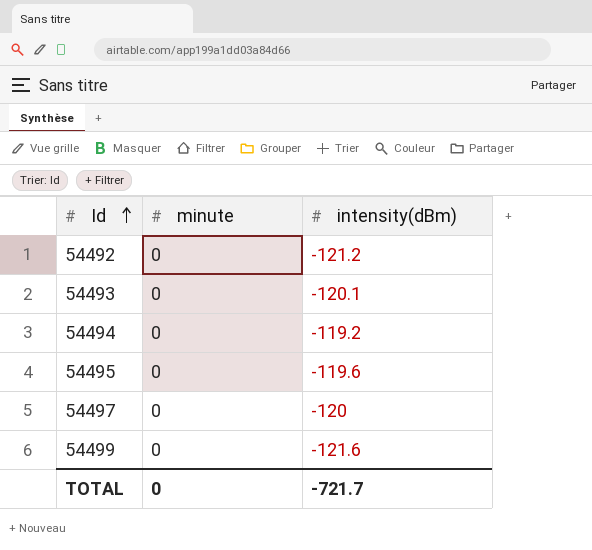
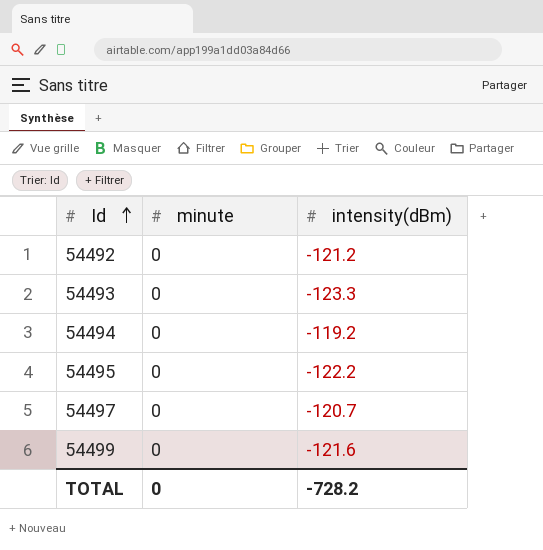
54493 | intensity(dBm): -120.1 -> -123.3
54495 | intensity(dBm): -119.6 -> -122.2
54497 | intensity(dBm): -120 -> -120.7
TOTAL | intensity(dBm): -721.7 -> -728.2

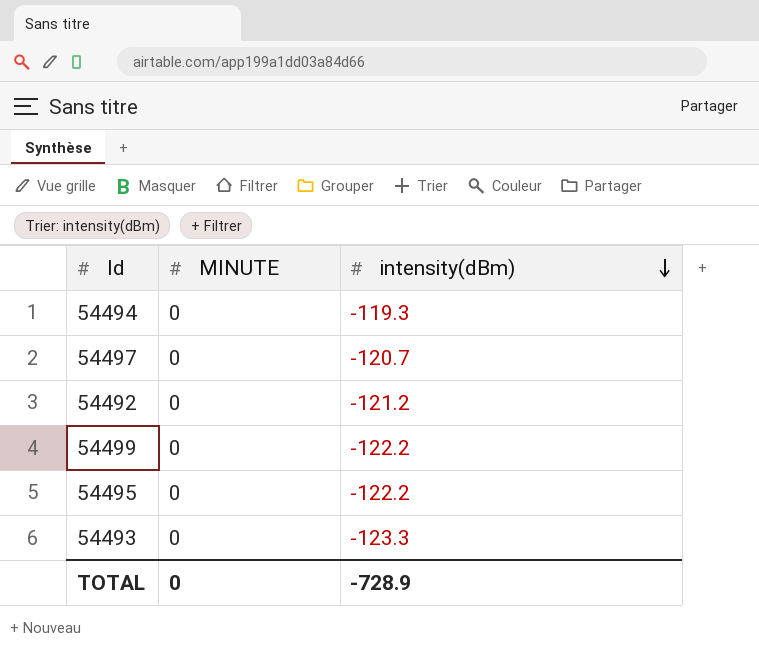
row order: Id ascending -> intensity(dBm) descending
column name: minute -> MINUTE
54494 | intensity(dBm): -119.2 -> -119.3
54499 | intensity(dBm): -121.6 -> -122.2
TOTAL | intensity(dBm): -728.2 -> -728.9

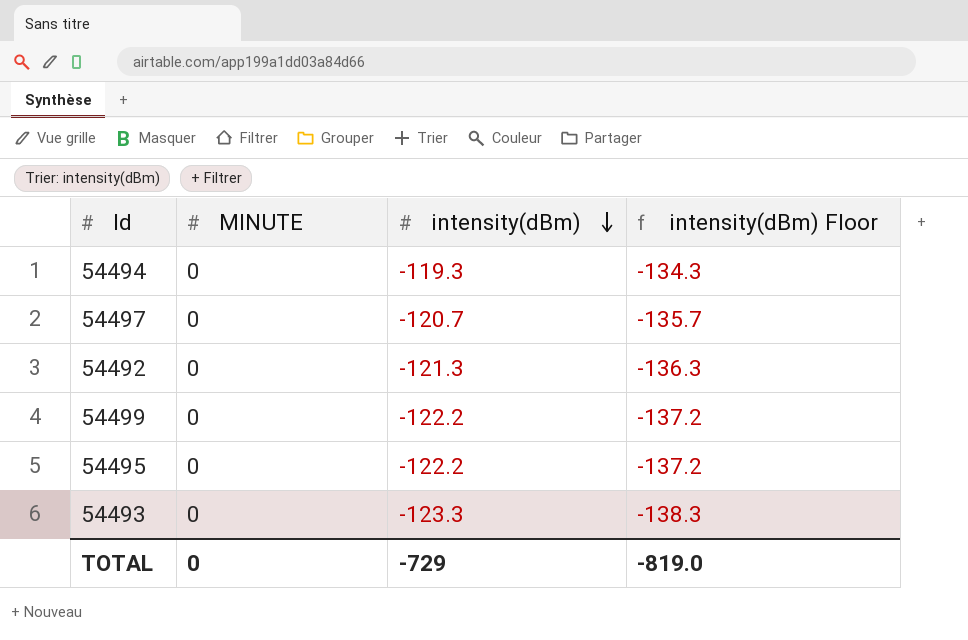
column intensity(dBm) Floor | formula: none -> [intensity(dBm)] - 15
54492 | intensity(dBm): -121.2 -> -121.3
TOTAL | intensity(dBm): -728.9 -> -729

